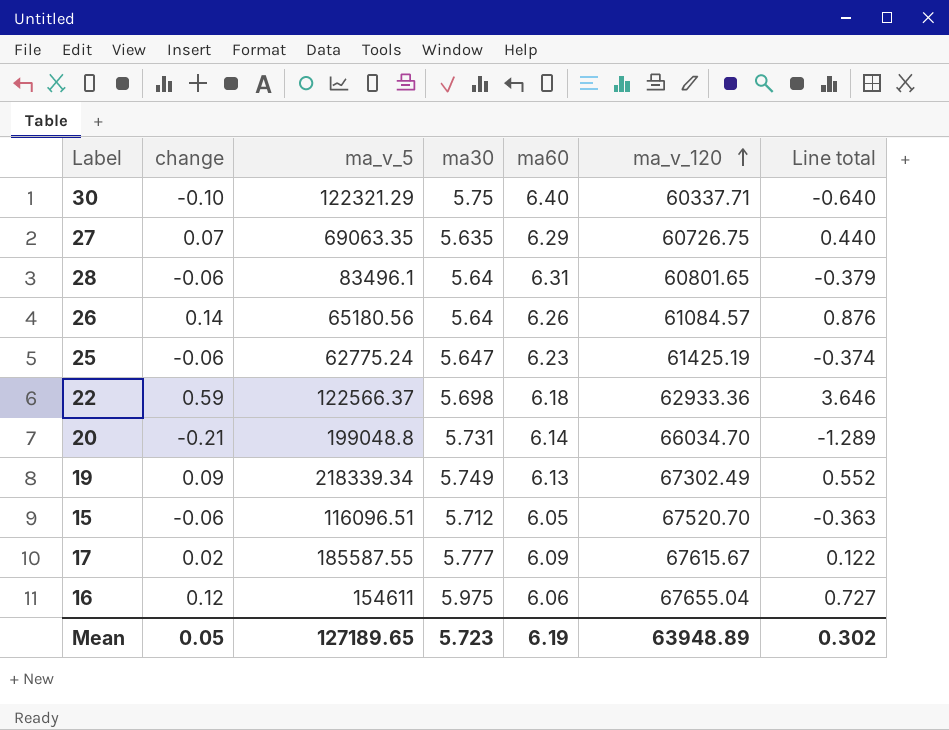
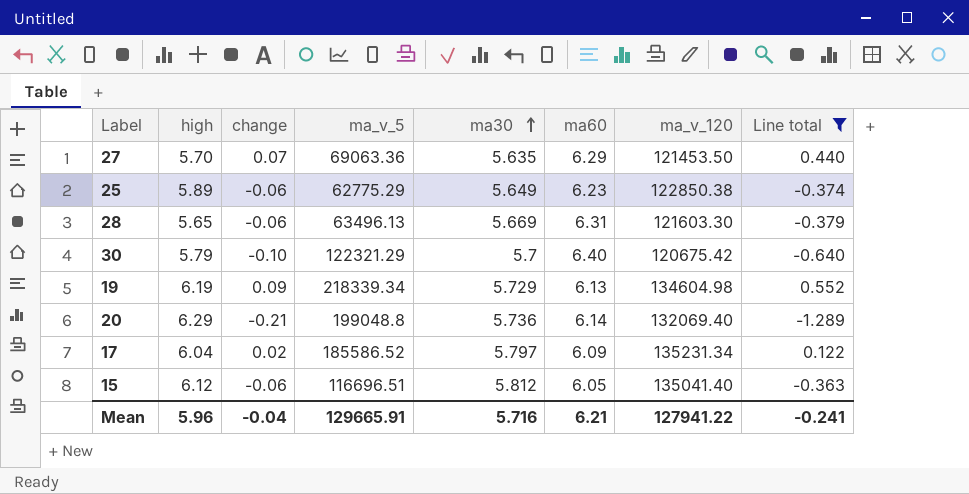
filter: none -> Line total <= 0.552
row order: ma_v_120 ascending -> ma30 ascending
column high | position: none -> 2
27 | ma_v_5: 69063.35 -> 69063.36
27 | ma_v_120: 60726.75 -> 121453.50
25 | ma_v_5: 62775.24 -> 62775.29
25 | ma30: 5.647 -> 5.649
25 | ma_v_120: 61425.19 -> 122850.38
28 | ma_v_5: 83496.1 -> 63496.13
28 | ma30: 5.64 -> 5.669
28 | ma_v_120: 60801.65 -> 121603.30
30 | ma30: 5.75 -> 5.7
30 | ma_v_120: 60337.71 -> 120675.42
19 | ma30: 5.749 -> 5.729
19 | ma_v_120: 67302.49 -> 134604.98
20 | ma30: 5.731 -> 5.736
20 | ma_v_120: 66034.70 -> 132069.40
17 | ma_v_5: 185587.55 -> 185586.52
17 | ma30: 5.777 -> 5.797
17 | ma_v_120: 67615.67 -> 135231.34
15 | ma_v_5: 116096.51 -> 116696.51
15 | ma30: 5.712 -> 5.812
15 | ma_v_120: 67520.70 -> 135041.40
Mean | change: 0.05 -> -0.04
Mean | ma_v_5: 127189.65 -> 129665.91
Mean | ma30: 5.723 -> 5.716
Mean | ma60: 6.19 -> 6.21
Mean | ma_v_120: 63948.89 -> 127941.22
Mean | Line total: 0.302 -> -0.241

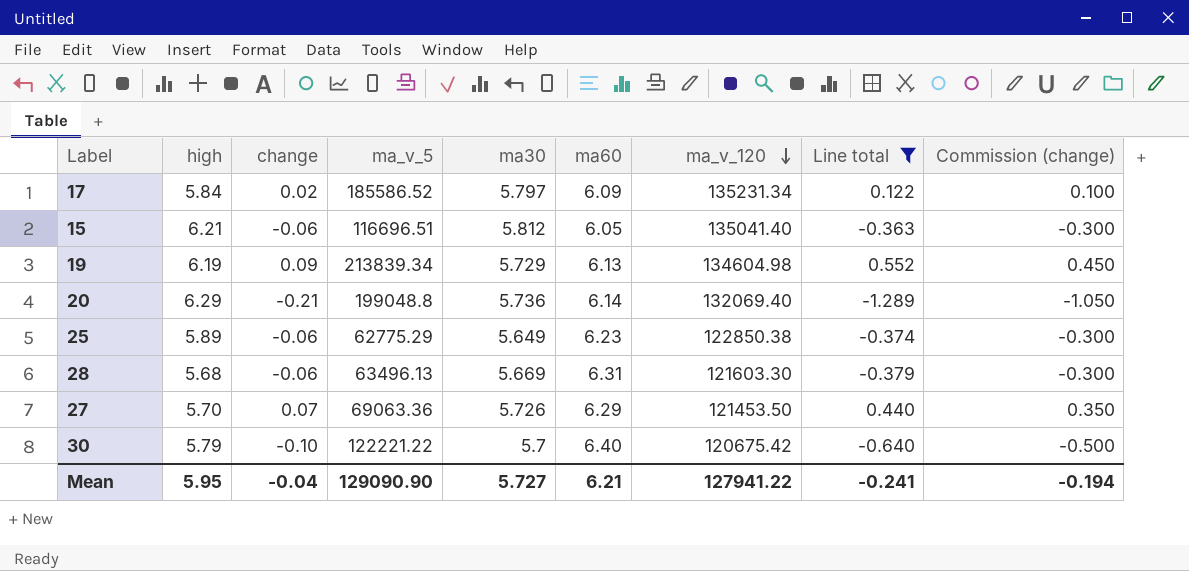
row order: ma30 ascending -> ma_v_120 descending
column Commission (change) | formula: none -> [change] * 5
17 | high: 6.04 -> 5.84
15 | high: 6.12 -> 6.21
19 | ma_v_5: 218339.34 -> 213839.34
28 | high: 5.65 -> 5.68
27 | ma30: 5.635 -> 5.726
30 | ma_v_5: 122321.29 -> 122221.22
Mean | high: 5.96 -> 5.95
Mean | ma_v_5: 129665.91 -> 129090.90
Mean | ma30: 5.716 -> 5.727

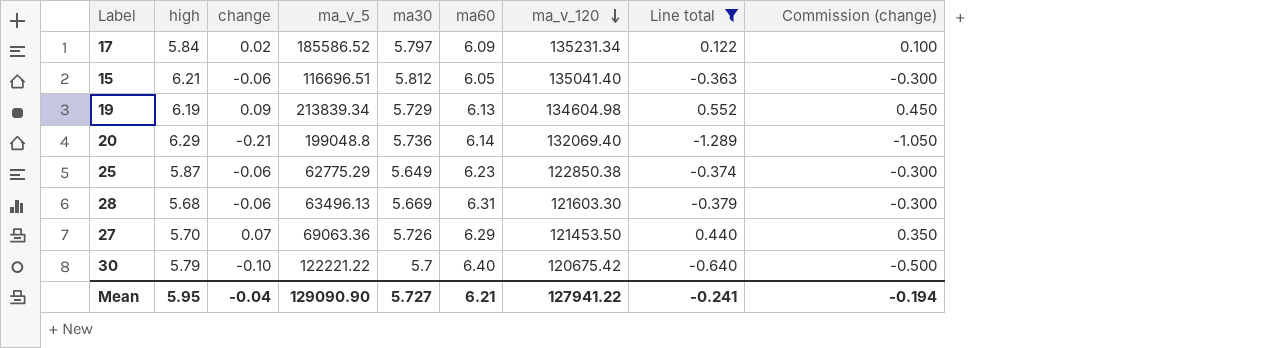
25 | high: 5.89 -> 5.87

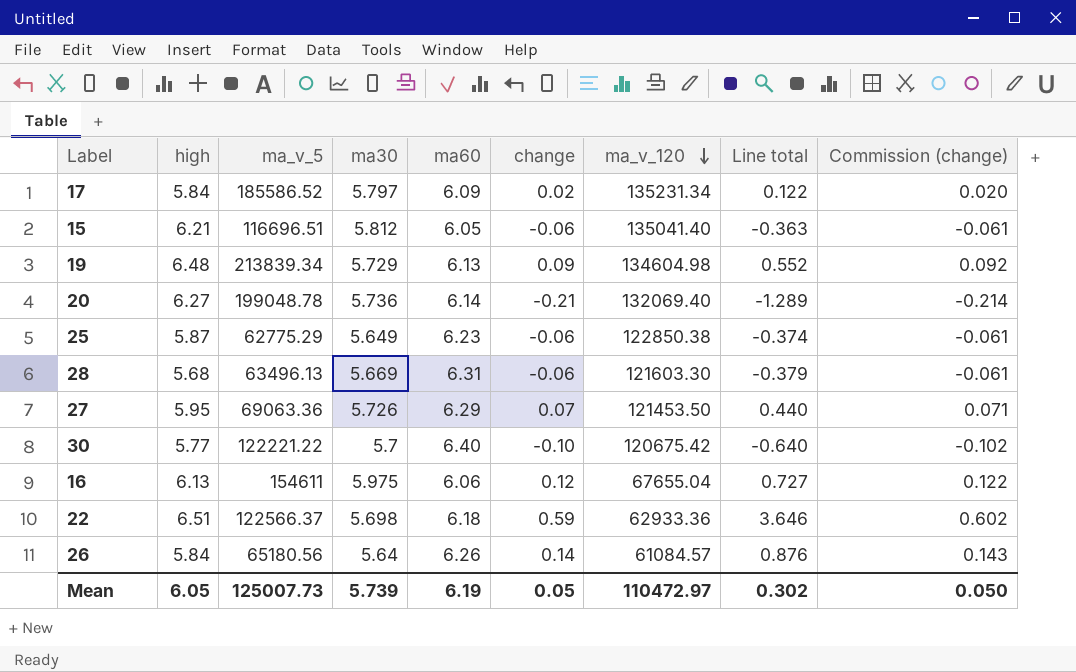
filter: Line total <= 0.552 -> none
column change | position: 3 -> 6
column Commission (change) | formula: [change] * 5 -> [change] * 1.02
19 | high: 6.19 -> 6.48
20 | high: 6.29 -> 6.27
20 | ma_v_5: 199048.8 -> 199048.78
27 | high: 5.70 -> 5.95
30 | high: 5.79 -> 5.77
Mean | high: 5.95 -> 6.05
Mean | ma_v_5: 129090.90 -> 125007.73
Mean | ma30: 5.727 -> 5.739
Mean | ma60: 6.21 -> 6.19
Mean | change: -0.04 -> 0.05
Mean | ma_v_120: 127941.22 -> 110472.97
Mean | Line total: -0.241 -> 0.302
Mean | Commission (change): -0.194 -> 0.050

